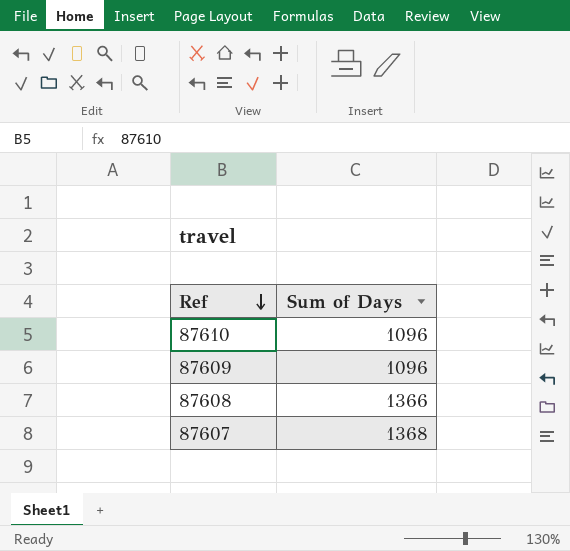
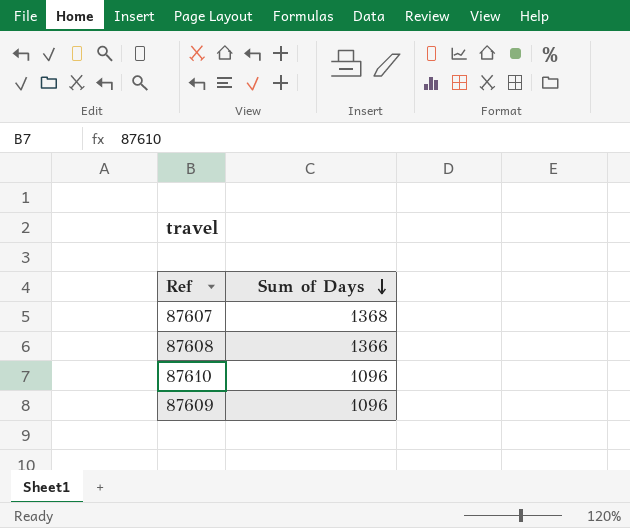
row order: Ref descending -> Sum of Days descending

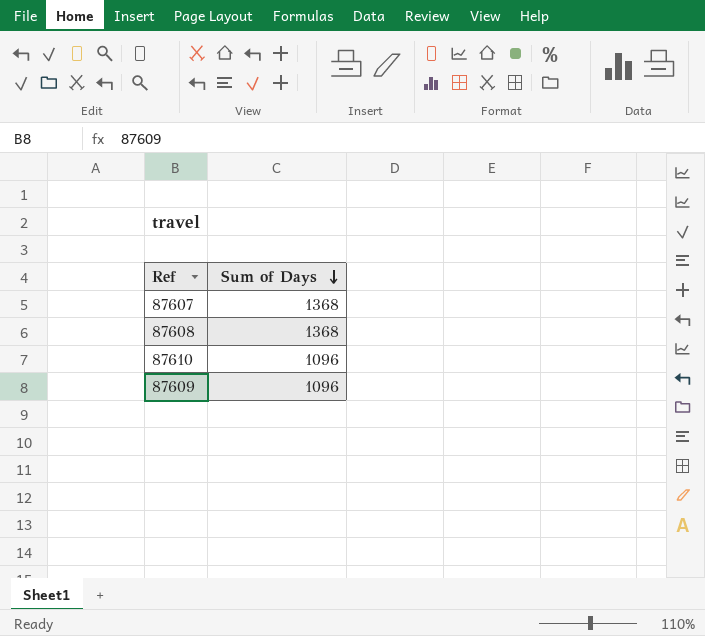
87608 | Sum of Days: 1366 -> 1368

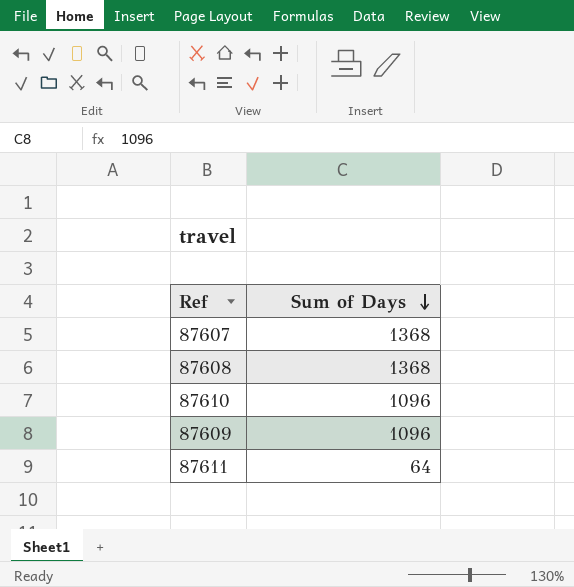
row 87611: none -> 64

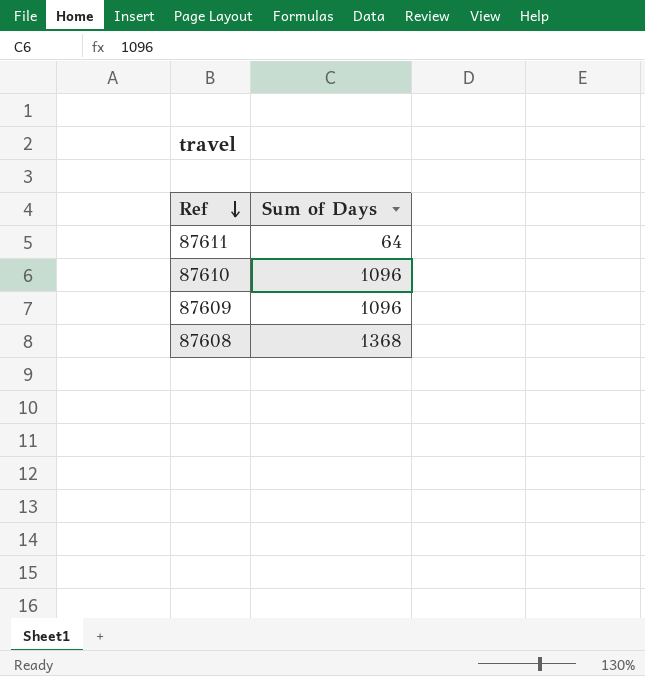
row order: Sum of Days descending -> Ref descending
row 87607: 1368 -> none

